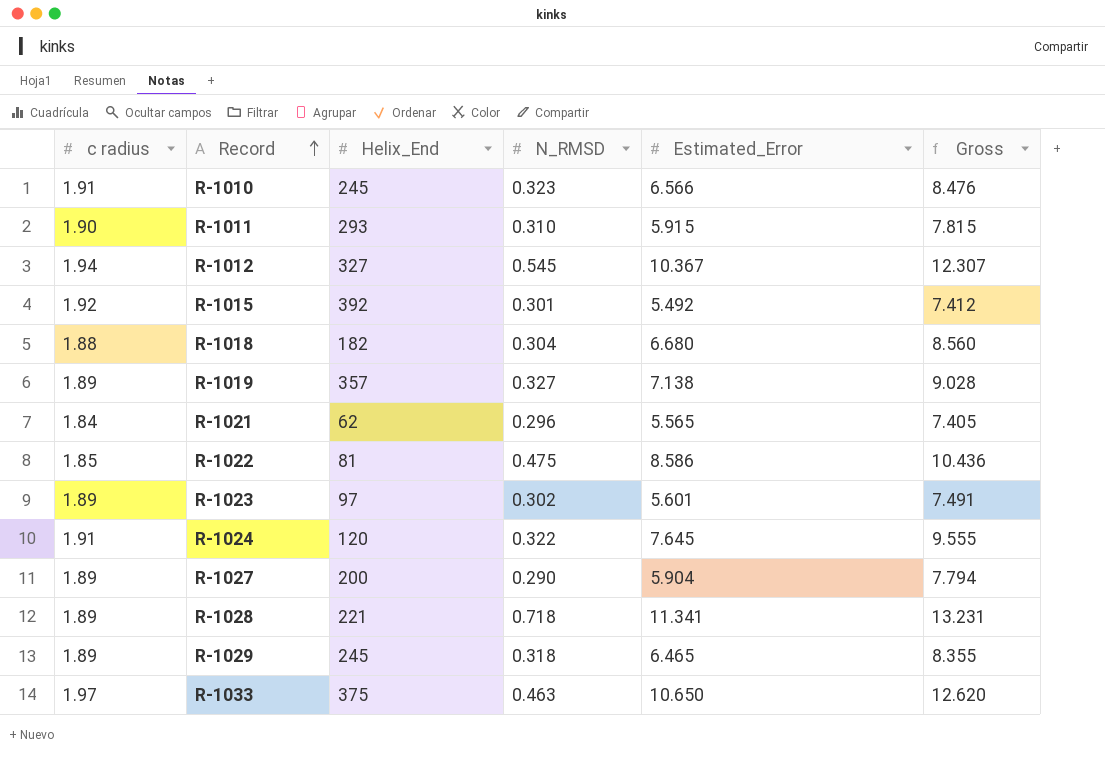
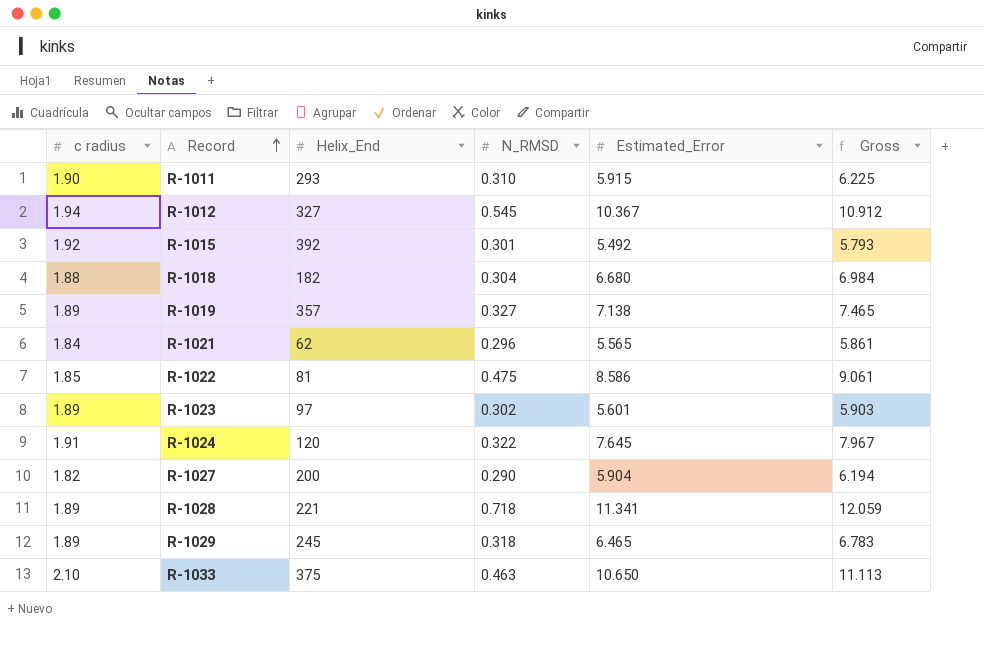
column Gross | formula: [c radius] + [Estimated_Error] -> [N_RMSD] + [Estimated_Error]
row R-1010: 1.91 | 245 | 0.323 | 6.566 | 8.476 -> none
R-1027 | c radius: 1.89 -> 1.82
R-1033 | c radius: 1.97 -> 2.10

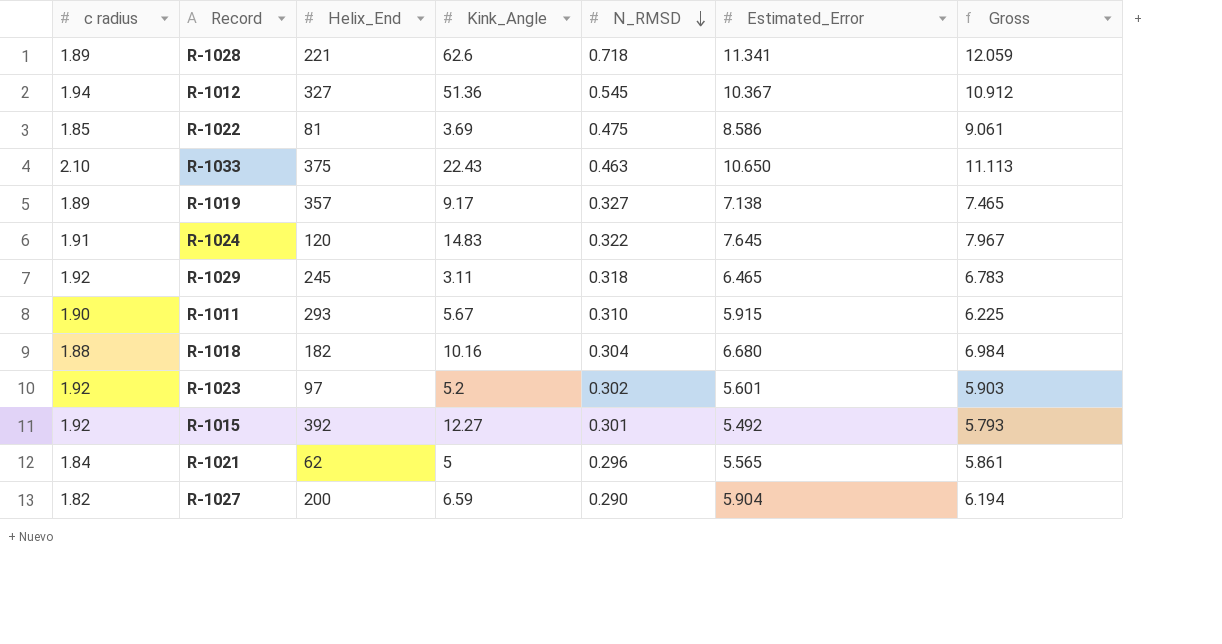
row order: Record ascending -> N_RMSD descending
column Kink_Angle | position: none -> 4
R-1029 | c radius: 1.89 -> 1.92
R-1023 | c radius: 1.89 -> 1.92

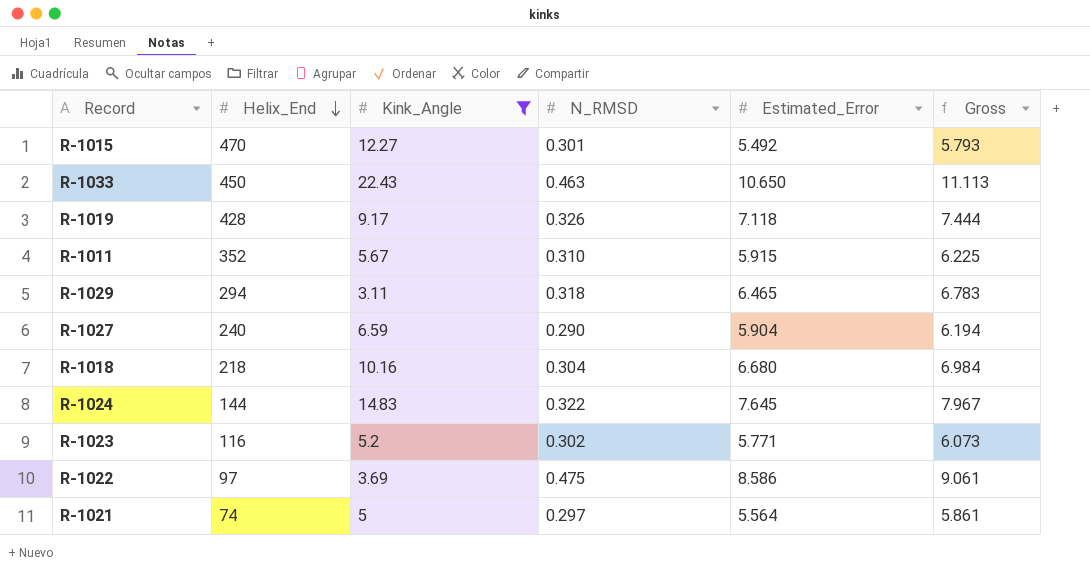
filter: none -> Kink_Angle <= 22.43
row order: N_RMSD descending -> Helix_End descending
column c radius | position: 1 -> none
R-1015 | Helix_End: 392 -> 470
R-1033 | Helix_End: 375 -> 450
R-1019 | Helix_End: 357 -> 428
R-1019 | N_RMSD: 0.327 -> 0.326
R-1019 | Estimated_Error: 7.138 -> 7.118
R-1019 | Gross: 7.465 -> 7.444
R-1011 | Helix_End: 293 -> 352
R-1029 | Helix_End: 245 -> 294
R-1027 | Helix_End: 200 -> 240
R-1018 | Helix_End: 182 -> 218
R-1024 | Helix_End: 120 -> 144
R-1023 | Helix_End: 97 -> 116
R-1023 | Estimated_Error: 5.601 -> 5.771
R-1023 | Gross: 5.903 -> 6.073
R-1022 | Helix_End: 81 -> 97
R-1021 | Helix_End: 62 -> 74
R-1021 | N_RMSD: 0.296 -> 0.297
R-1021 | Estimated_Error: 5.565 -> 5.564

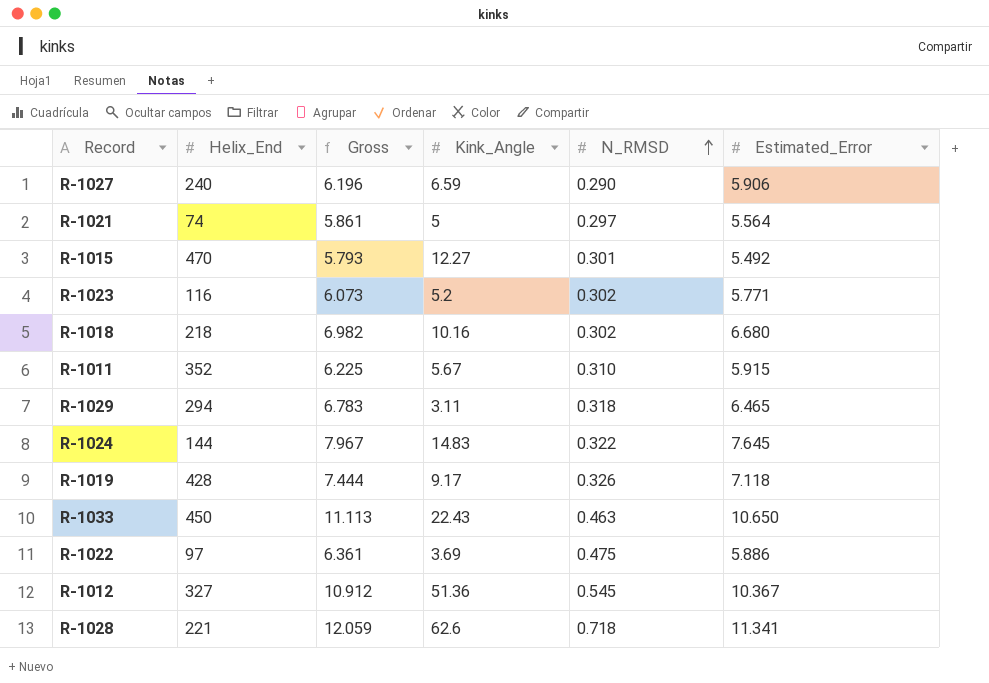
filter: Kink_Angle <= 22.43 -> none
row order: Helix_End descending -> N_RMSD ascending
column Gross | position: 6 -> 3
R-1027 | Gross: 6.194 -> 6.196
R-1027 | Estimated_Error: 5.904 -> 5.906
R-1018 | Gross: 6.984 -> 6.982
R-1018 | N_RMSD: 0.304 -> 0.302
R-1022 | Gross: 9.061 -> 6.361
R-1022 | Estimated_Error: 8.586 -> 5.886

